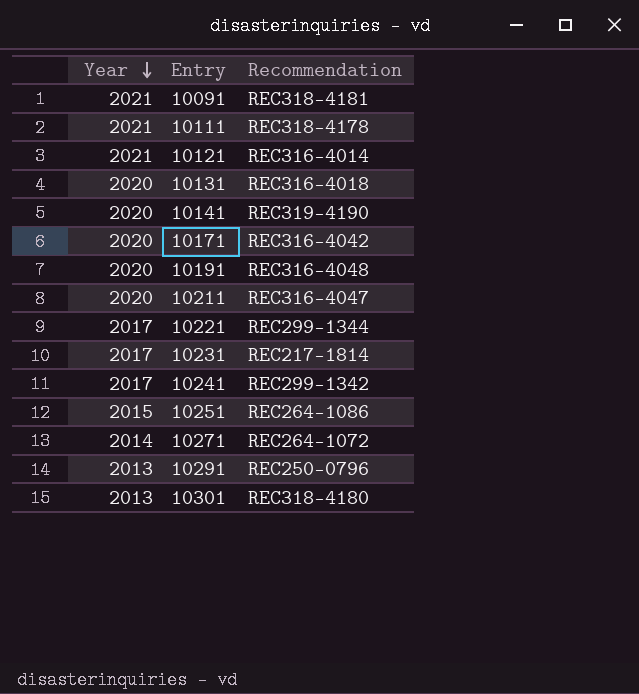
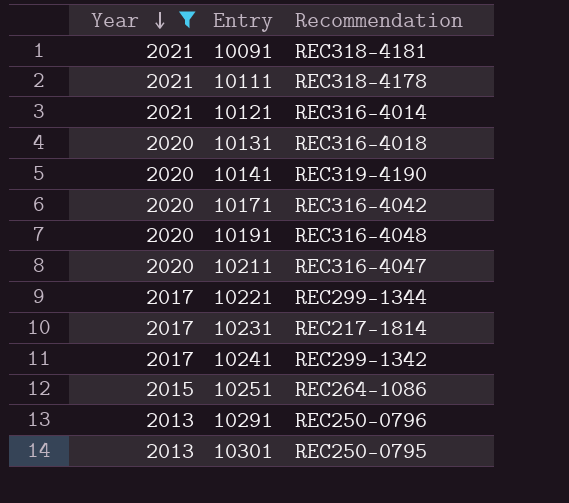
filter: none -> Year != 2014
10301 | Recommendation: REC318-4180 -> REC250-0795

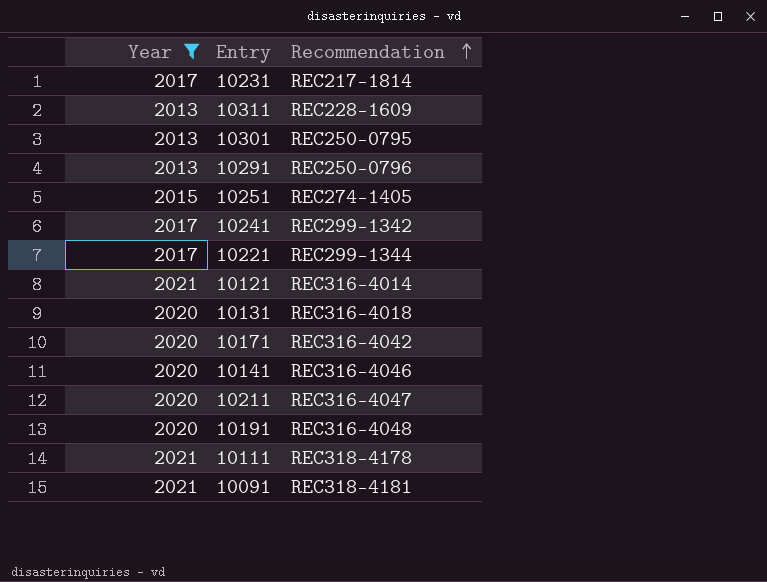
row order: Year descending -> Recommendation ascending
row 10311: none -> 2013 | REC228-1609
10251 | Recommendation: REC264-1086 -> REC274-1405
10141 | Recommendation: REC319-4190 -> REC316-4046

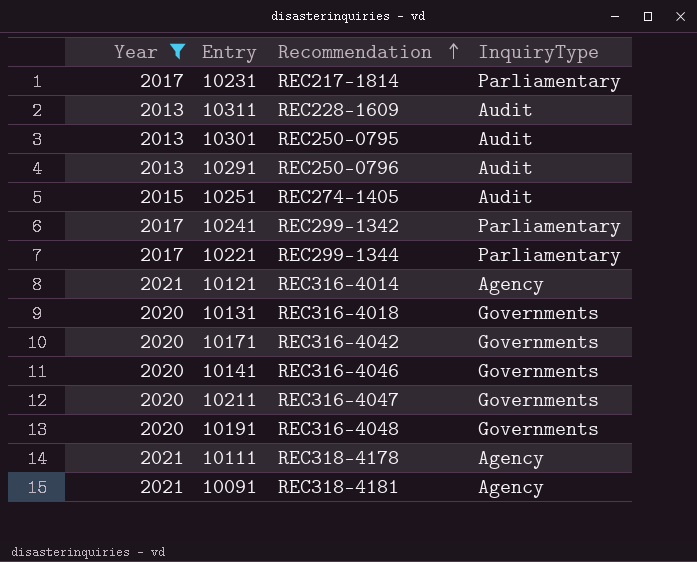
column InquiryType | position: none -> 4

